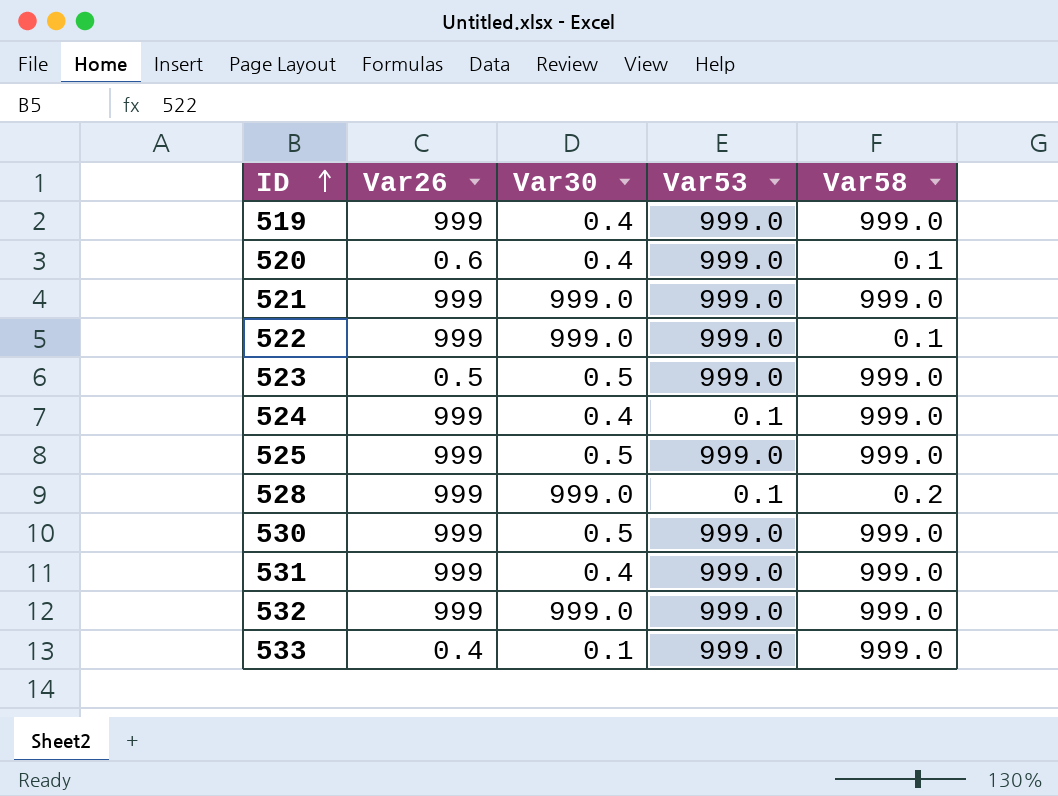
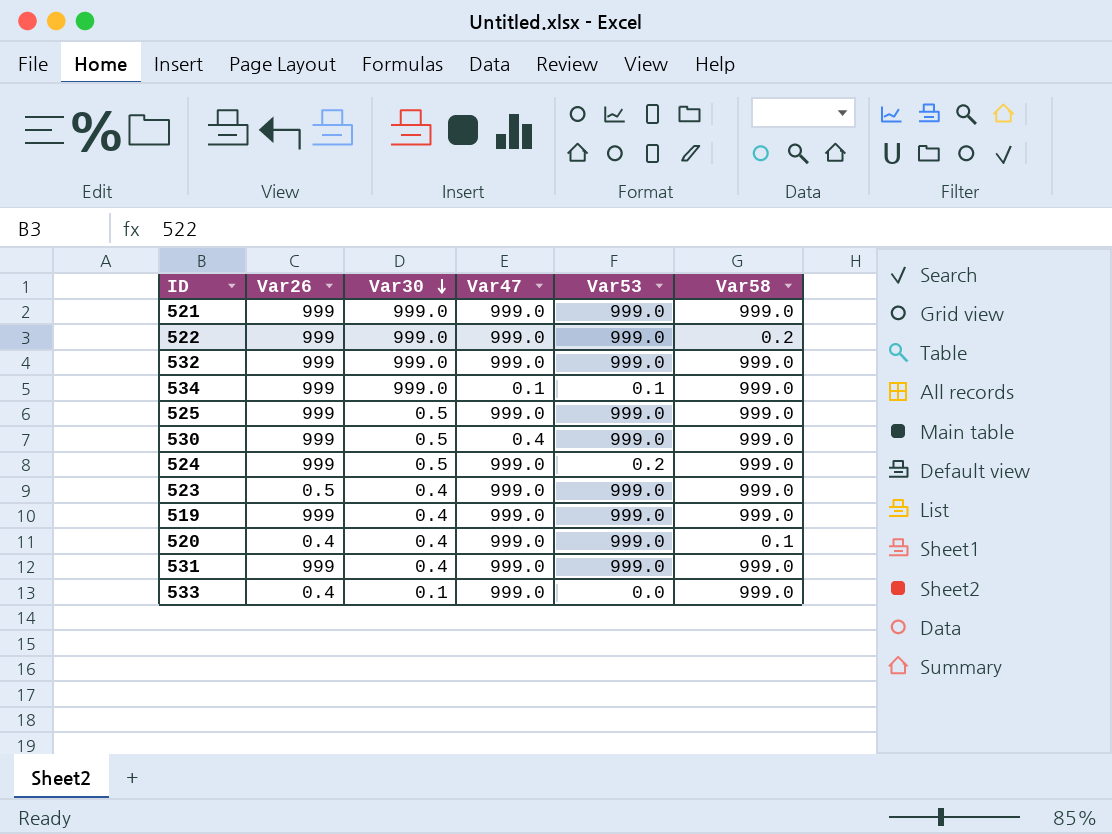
row order: ID ascending -> Var30 descending
column Var47 | position: none -> 4
row 528: 999 | 999.0 | 0.1 | 0.2 -> none
522 | Var58: 0.1 -> 0.2
row 534: none -> 999 | 999.0 | 0.1 | 0.1 | 999.0
524 | Var30: 0.4 -> 0.5
524 | Var53: 0.1 -> 0.2
523 | Var30: 0.5 -> 0.4
520 | Var26: 0.6 -> 0.4
533 | Var53: 999.0 -> 0.0

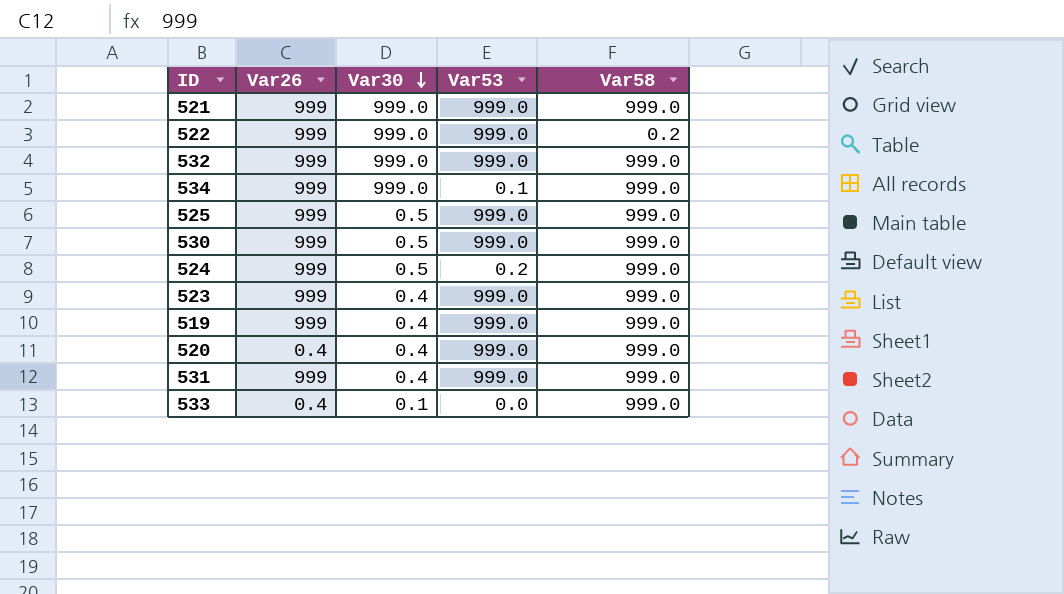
column Var47 | position: 4 -> none
523 | Var26: 0.5 -> 999
520 | Var58: 0.1 -> 999.0

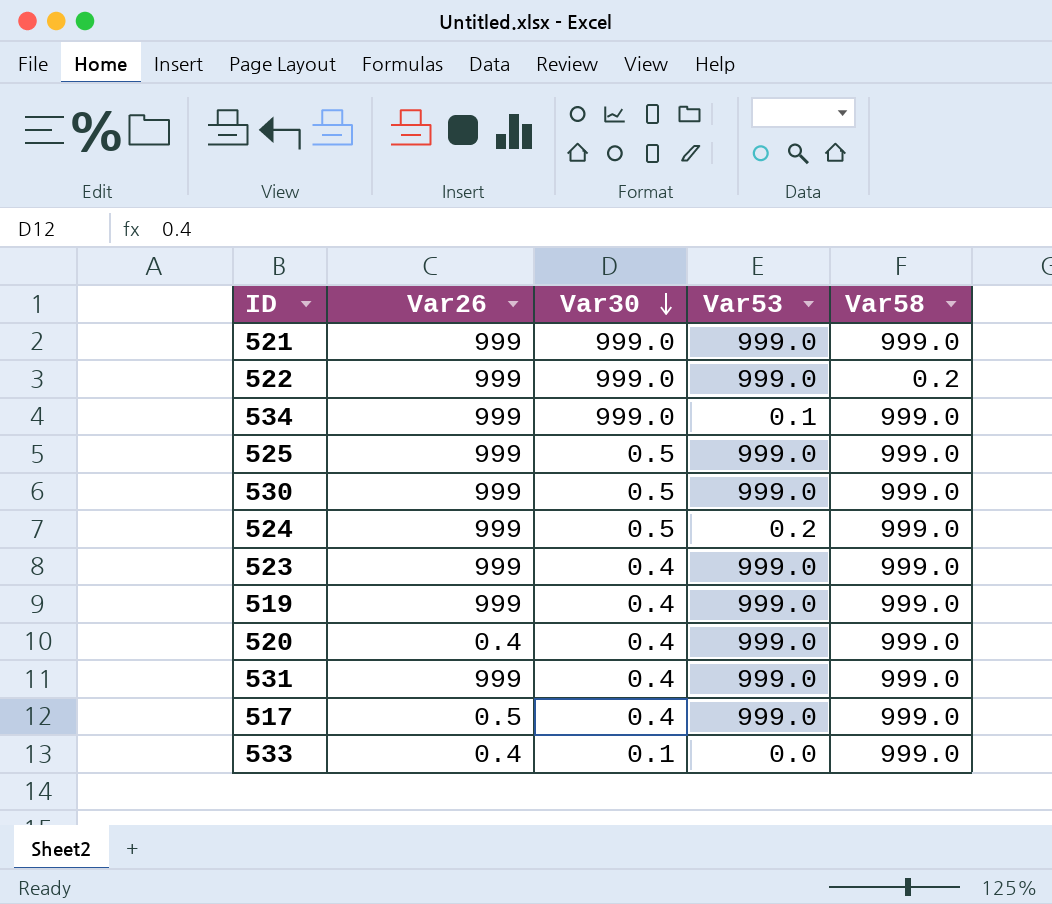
row 532: 999 | 999.0 | 999.0 | 999.0 -> none
row 517: none -> 0.5 | 0.4 | 999.0 | 999.0

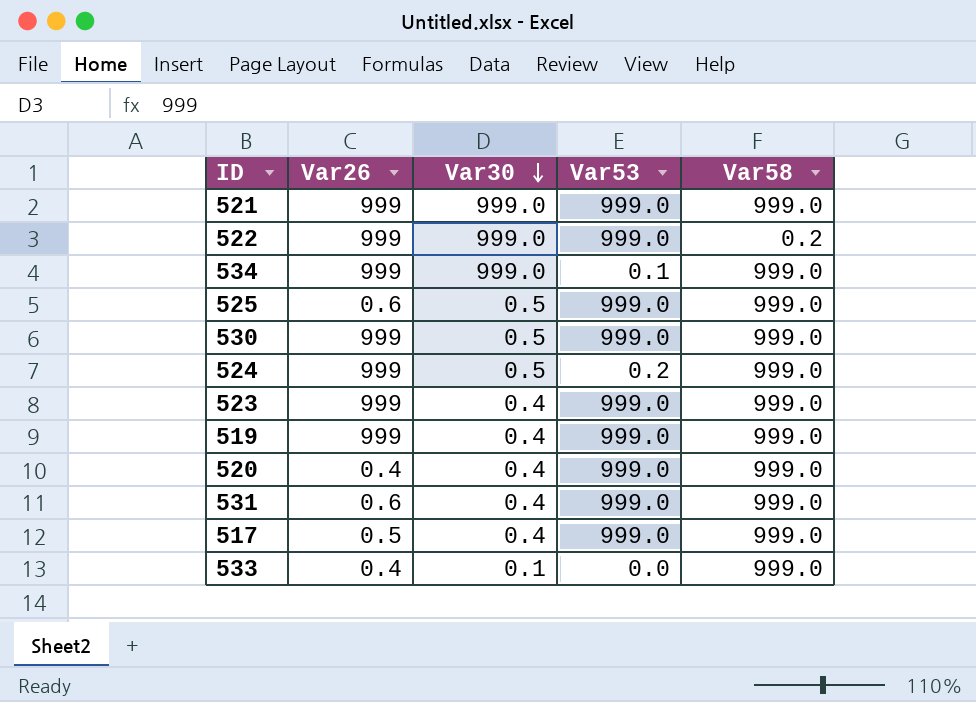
525 | Var26: 999 -> 0.6
531 | Var26: 999 -> 0.6

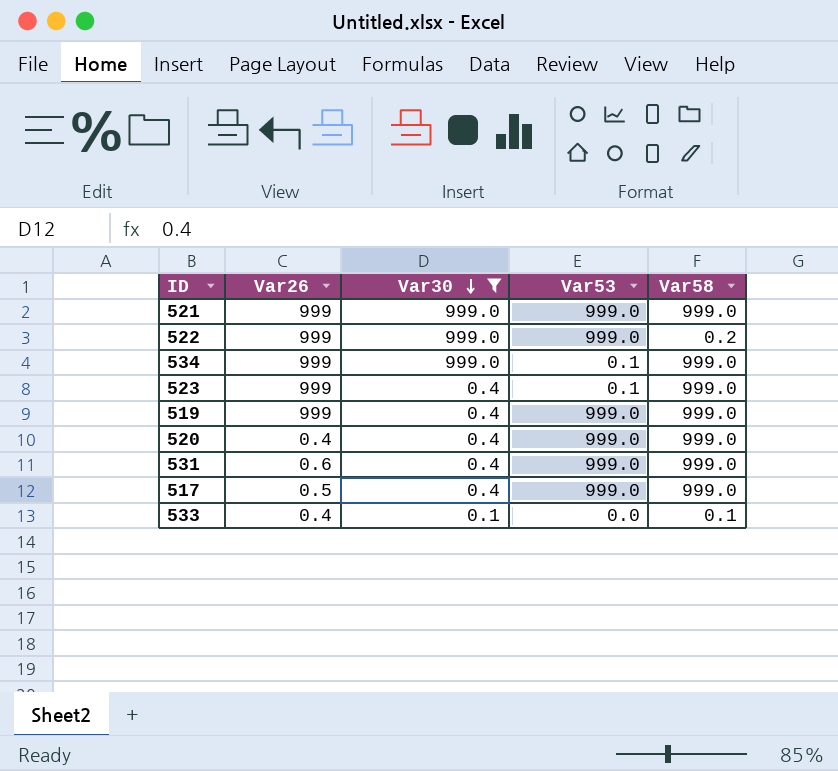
filter: none -> Var30 != 0.5
523 | Var53: 999.0 -> 0.1
533 | Var58: 999.0 -> 0.1

